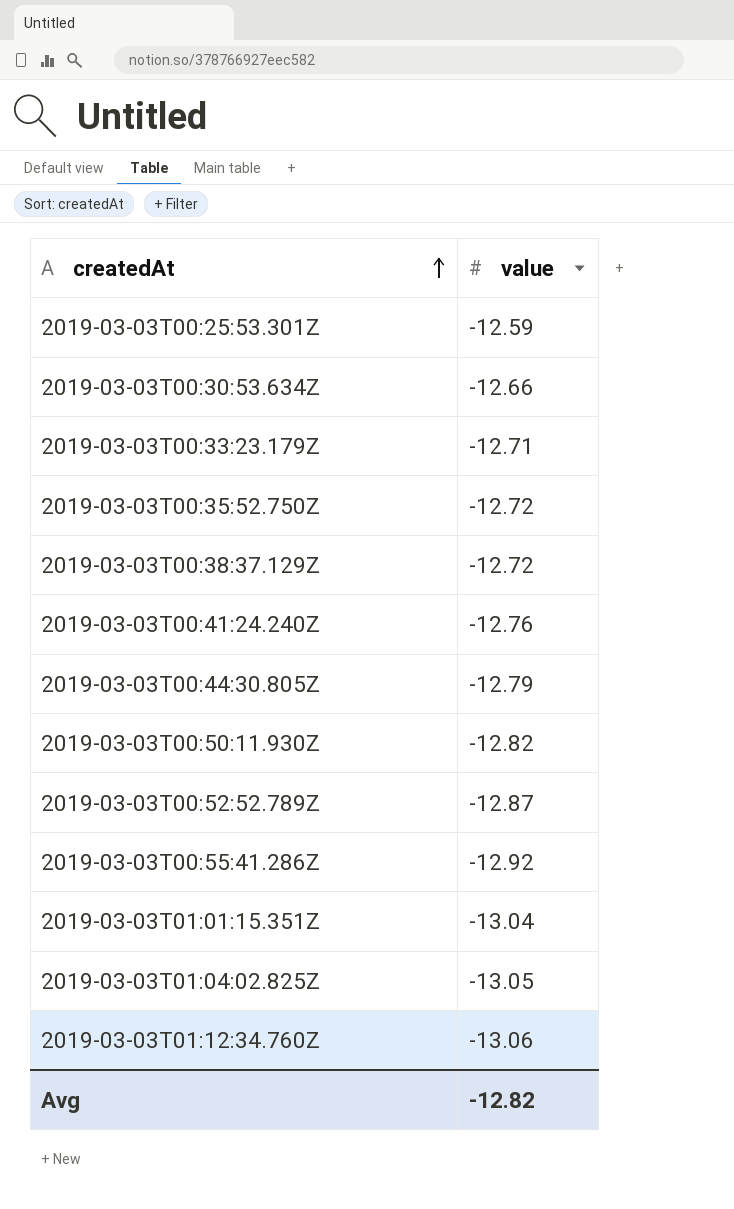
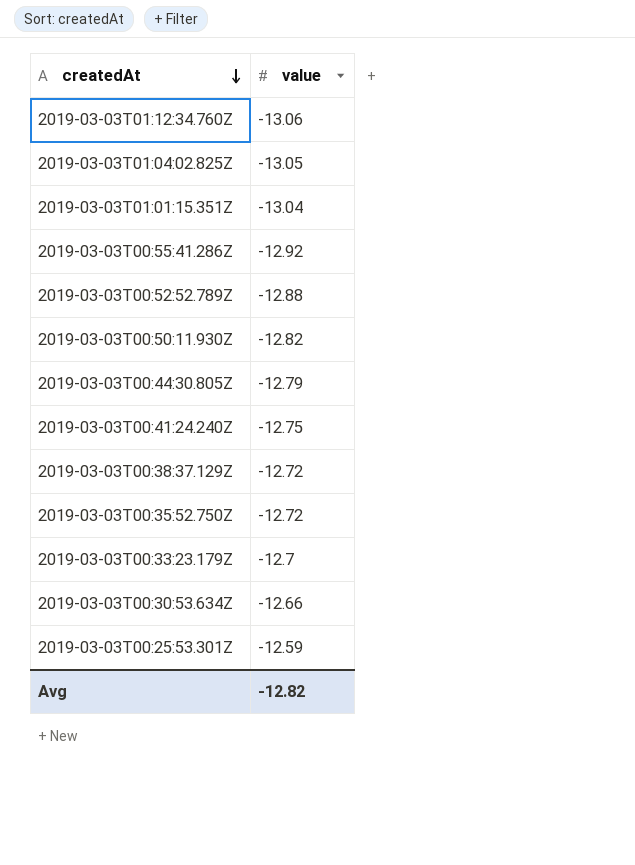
row order: createdAt ascending -> createdAt descending
2019-03-03T00:52:52.789Z | value: -12.87 -> -12.88
2019-03-03T00:41:24.240Z | value: -12.76 -> -12.75
2019-03-03T00:33:23.179Z | value: -12.71 -> -12.7

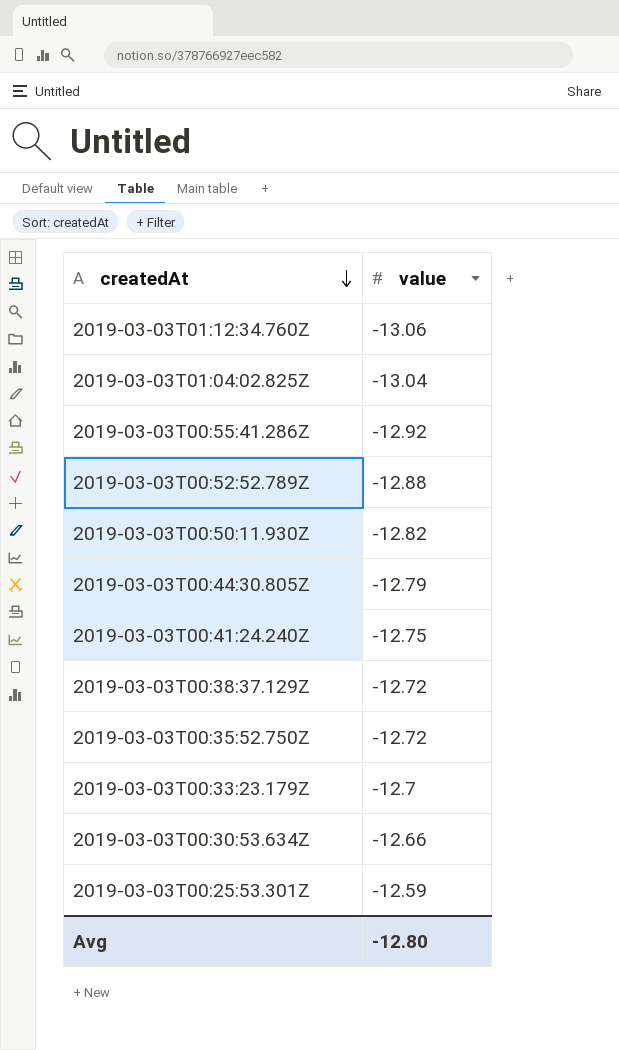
row 2019-03-03T01:01:15.351Z: -13.04 -> none
2019-03-03T01:04:02.825Z | value: -13.05 -> -13.04
Avg | value: -12.82 -> -12.80

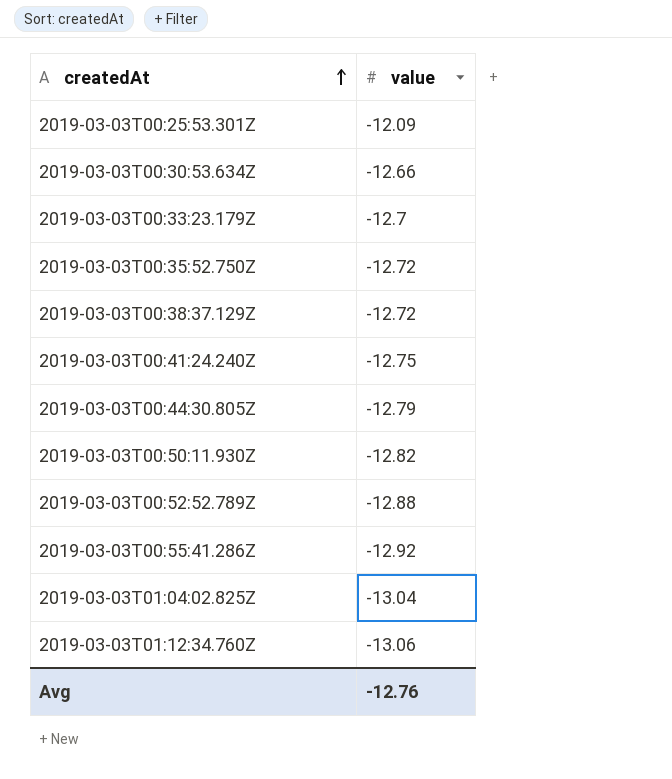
row order: createdAt descending -> createdAt ascending
2019-03-03T00:25:53.301Z | value: -12.59 -> -12.09
Avg | value: -12.80 -> -12.76

